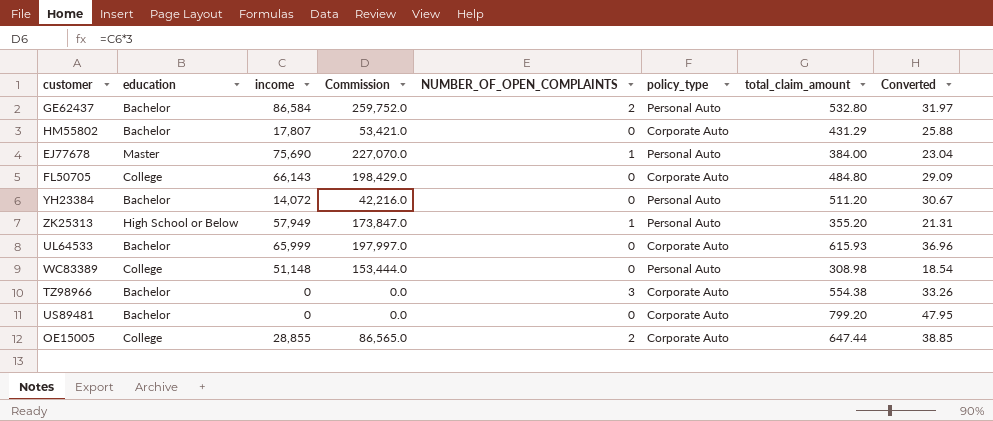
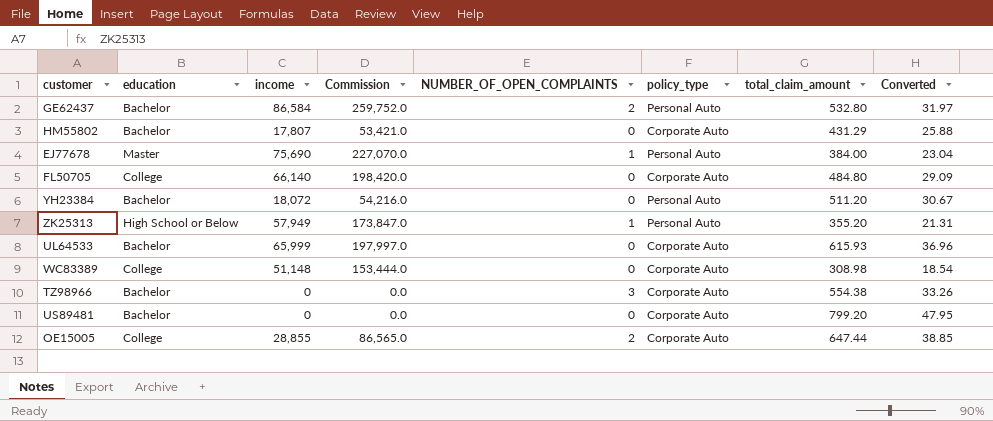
FL50705 | income: 66,143 -> 66,140
FL50705 | Commission: 198,429.0 -> 198,420.0
YH23384 | income: 14,072 -> 18,072
YH23384 | Commission: 42,216.0 -> 54,216.0
WC83389 | policy_type: Personal Auto -> Corporate Auto

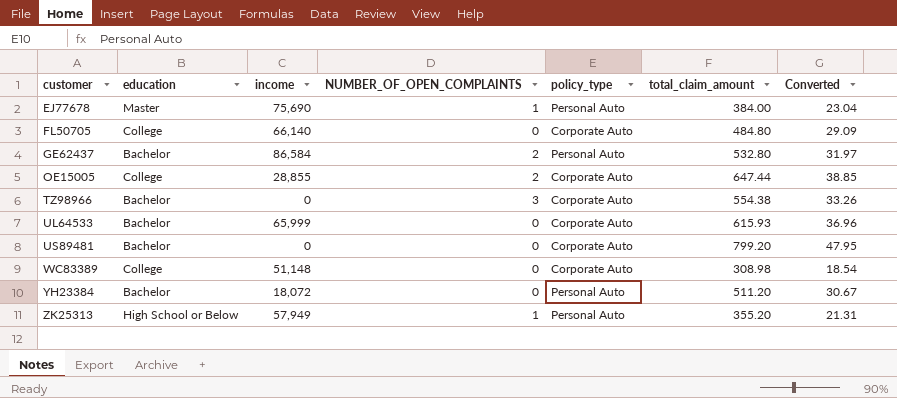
row order: none -> customer ascending
column Commission | formula: [income] * 3 -> none
row HM55802: Bachelor | 17,807 | 53,421.0 | 0 | Corporate Auto | 431.29 | 25.88 -> none

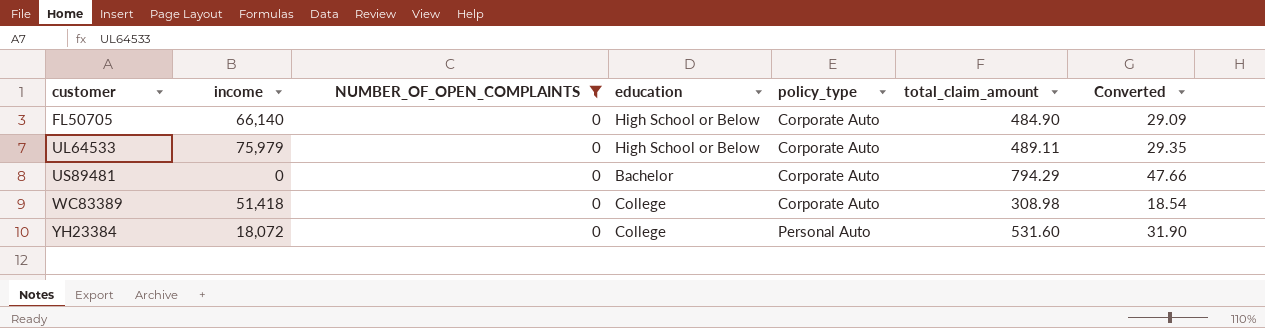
filter: none -> NUMBER_OF_OPEN_COMPLAINTS = 0
column education | position: 2 -> 4
FL50705 | education: College -> High School or Below
FL50705 | total_claim_amount: 484.80 -> 484.90
UL64533 | income: 65,999 -> 75,979
UL64533 | education: Bachelor -> High School or Below
UL64533 | total_claim_amount: 615.93 -> 489.11
UL64533 | Converted: 36.96 -> 29.35
US89481 | total_claim_amount: 799.20 -> 794.29
US89481 | Converted: 47.95 -> 47.66
WC83389 | income: 51,148 -> 51,418
YH23384 | education: Bachelor -> College
YH23384 | total_claim_amount: 511.20 -> 531.60
YH23384 | Converted: 30.67 -> 31.90

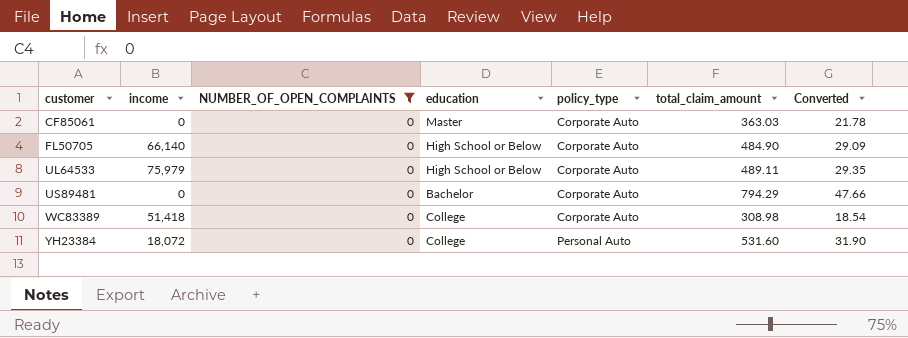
row CF85061: none -> 0 | 0 | Master | Corporate Auto | 363.03 | 21.78

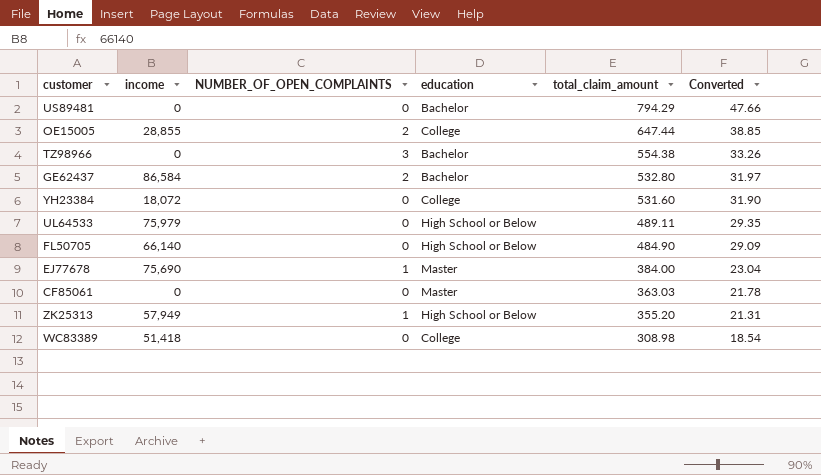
filter: NUMBER_OF_OPEN_COMPLAINTS = 0 -> none
row order: customer ascending -> total_claim_amount descending
column policy_type | position: 5 -> none

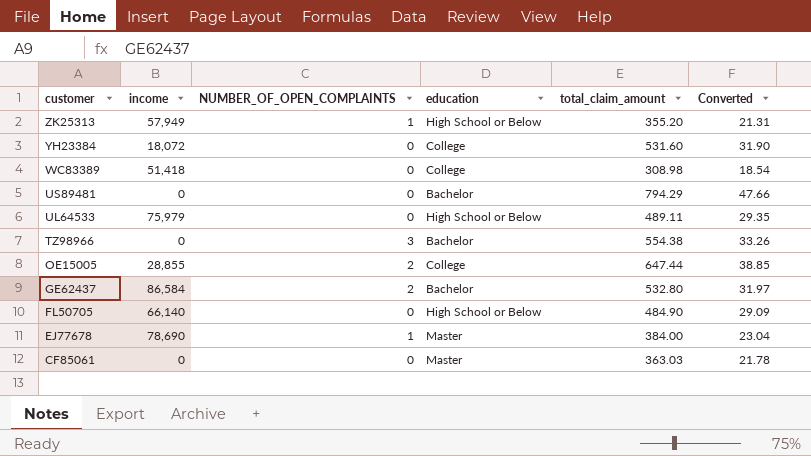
row order: total_claim_amount descending -> customer descending
EJ77678 | income: 75,690 -> 78,690

